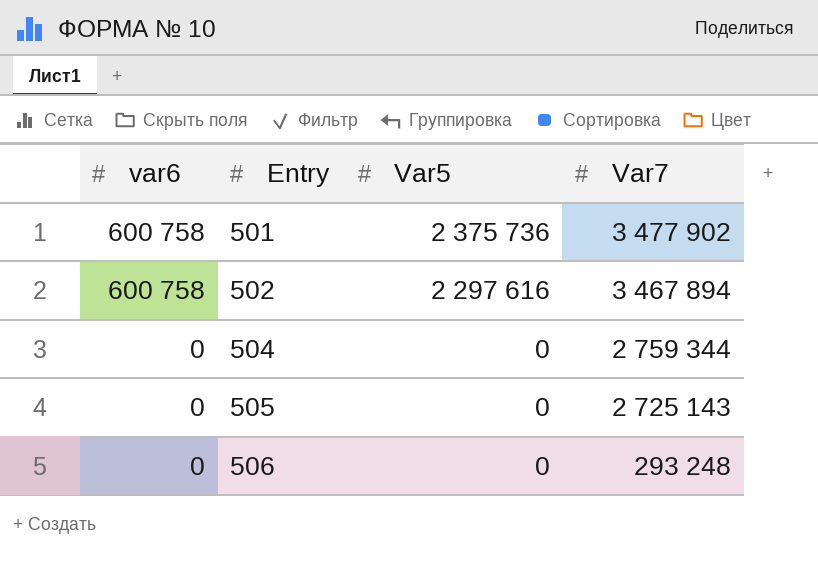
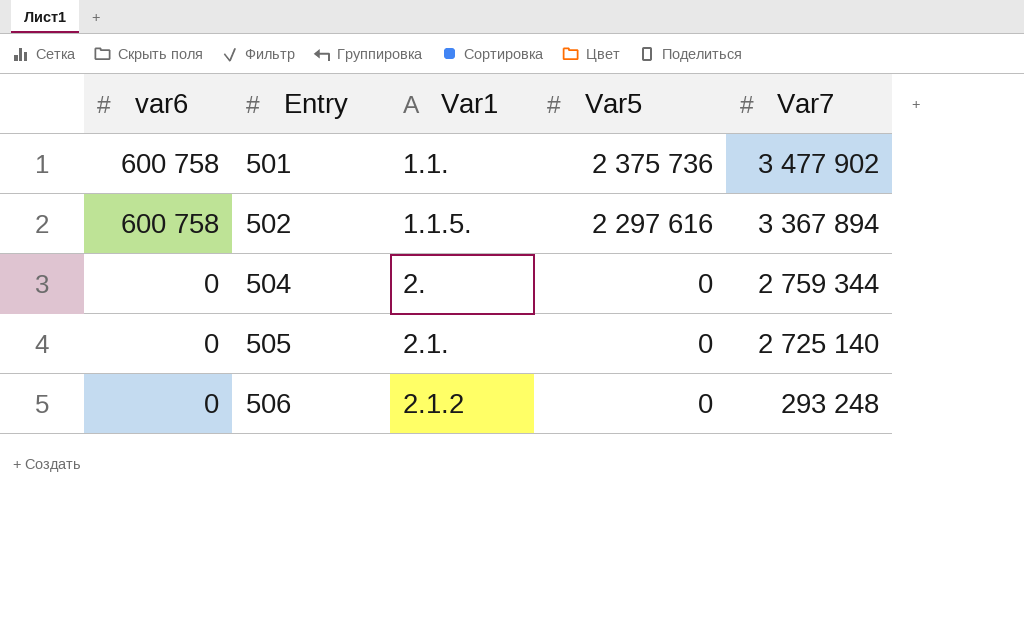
column Var1 | position: none -> 3
502 | Var7: 3 467 894 -> 3 367 894
505 | Var7: 2 725 143 -> 2 725 140

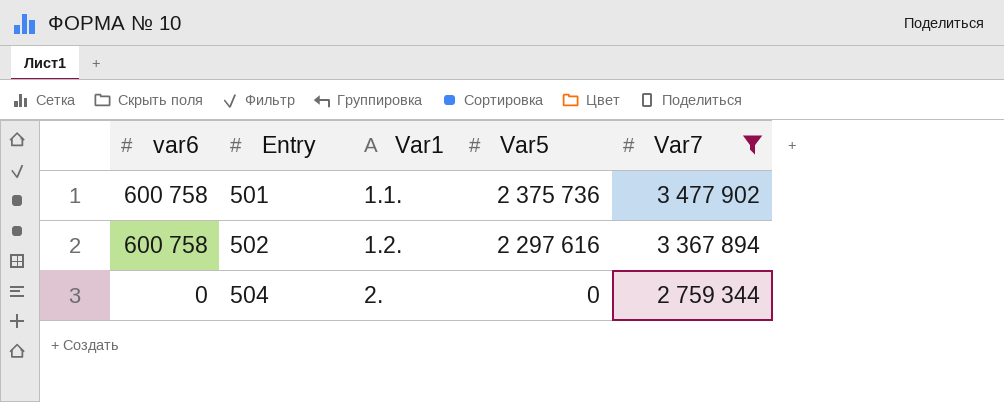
filter: none -> Var7 >= 2 759 344
502 | Var1: 1.1.5. -> 1.2.

